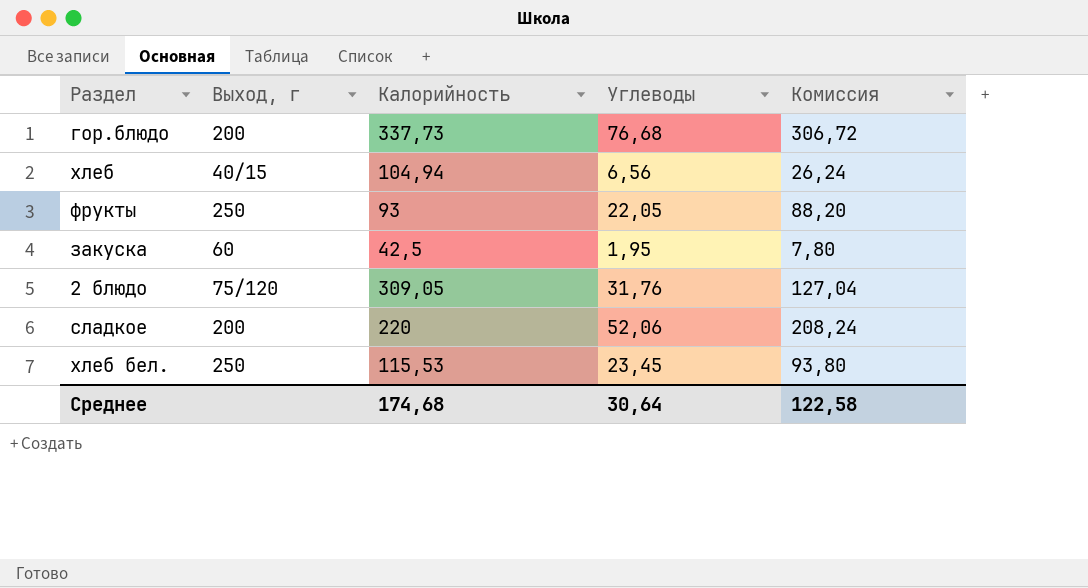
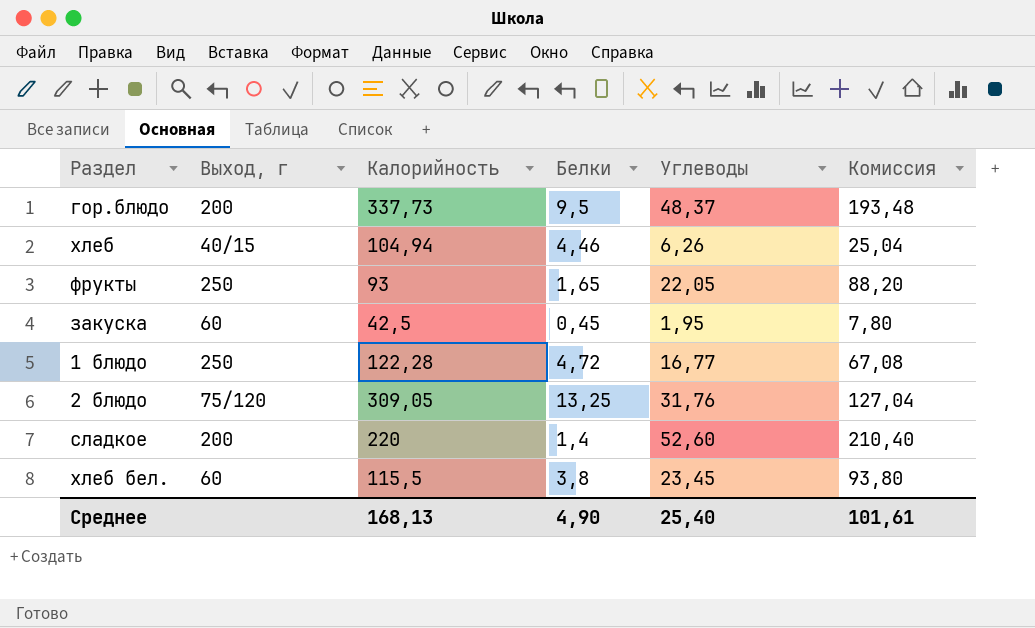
column Белки | position: none -> 4
гор.блюдо | Углеводы: 76,68 -> 48,37
гор.блюдо | Комиссия: 306,72 -> 193,48
хлеб | Углеводы: 6,56 -> 6,26
хлеб | Комиссия: 26,24 -> 25,04
row 1 блюдо: none -> 250 | 122,28 | 4,72 | 16,77 | 67,08
сладкое | Углеводы: 52,06 -> 52,60
сладкое | Комиссия: 208,24 -> 210,40
хлеб бел. | Выход, г: 250 -> 60
хлеб бел. | Калорийность: 115,53 -> 115,5
Среднее | Калорийность: 174,68 -> 168,13
Среднее | Углеводы: 30,64 -> 25,40
Среднее | Комиссия: 122,58 -> 101,61

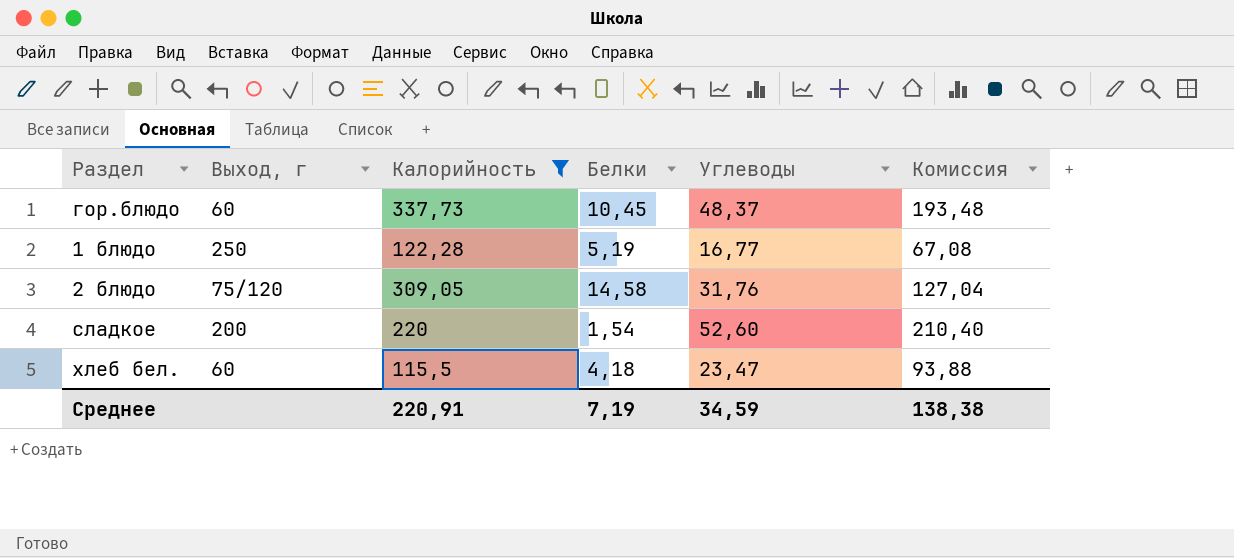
filter: none -> Калорийность >= 115,5
гор.блюдо | Выход, г: 200 -> 60
гор.блюдо | Белки: 9,5 -> 10,45
1 блюдо | Белки: 4,72 -> 5,19
2 блюдо | Белки: 13,25 -> 14,58
сладкое | Белки: 1,4 -> 1,54
хлеб бел. | Белки: 3,8 -> 4,18
хлеб бел. | Углеводы: 23,45 -> 23,47
хлеб бел. | Комиссия: 93,80 -> 93,88
Среднее | Калорийность: 168,13 -> 220,91
Среднее | Белки: 4,90 -> 7,19
Среднее | Углеводы: 25,40 -> 34,59
Среднее | Комиссия: 101,61 -> 138,38

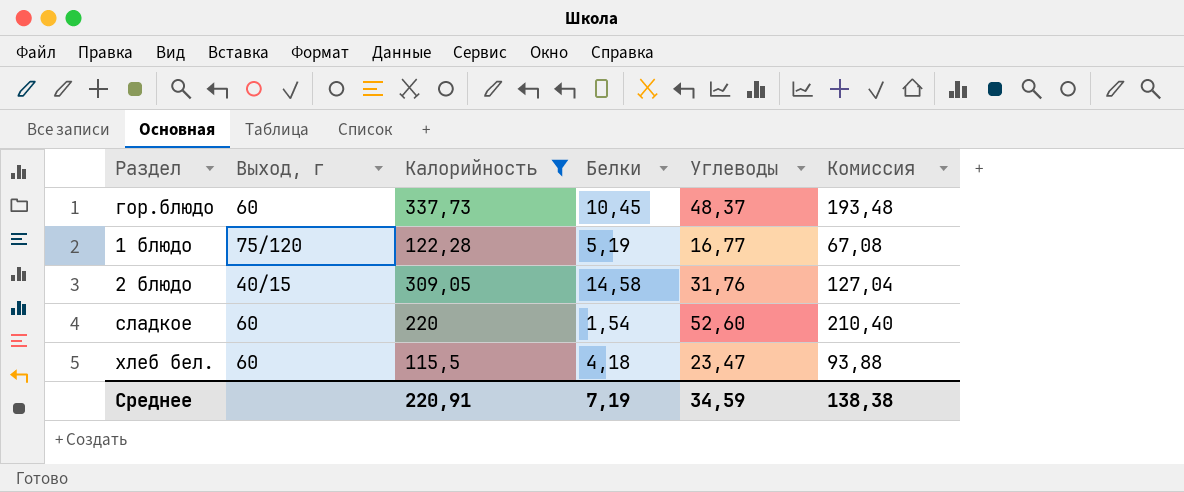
1 блюдо | Выход, г: 250 -> 75/120
2 блюдо | Выход, г: 75/120 -> 40/15
сладкое | Выход, г: 200 -> 60

